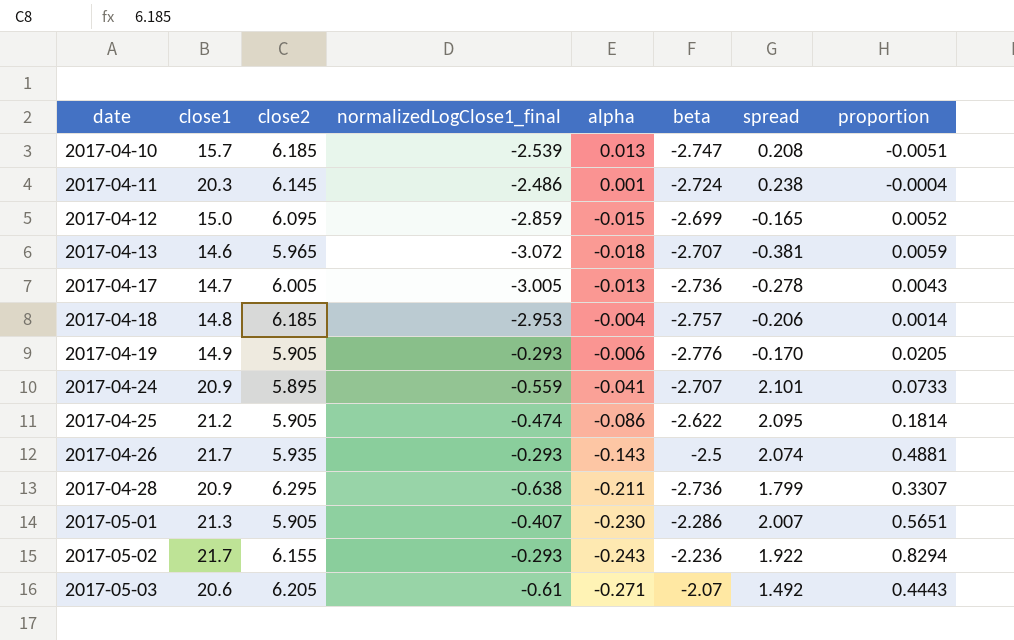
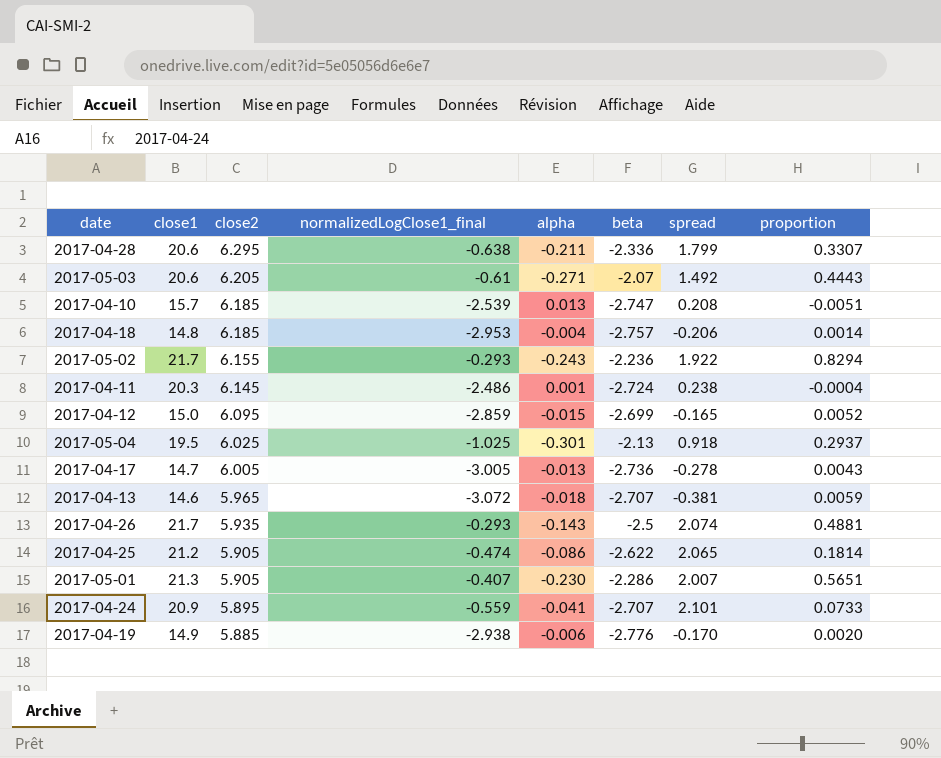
row order: date ascending -> close2 descending
2017-04-28 | close1: 20.9 -> 20.6
2017-04-28 | beta: -2.736 -> -2.336
row 2017-05-04: none -> 19.5 | 6.025 | -1.025 | -0.301 | -2.13 | 0.918 | 0.2937
2017-04-25 | spread: 2.095 -> 2.065
2017-04-19 | close2: 5.905 -> 5.885
2017-04-19 | normalizedLogClose1_final: -0.293 -> -2.938
2017-04-19 | proportion: 0.0205 -> 0.0020

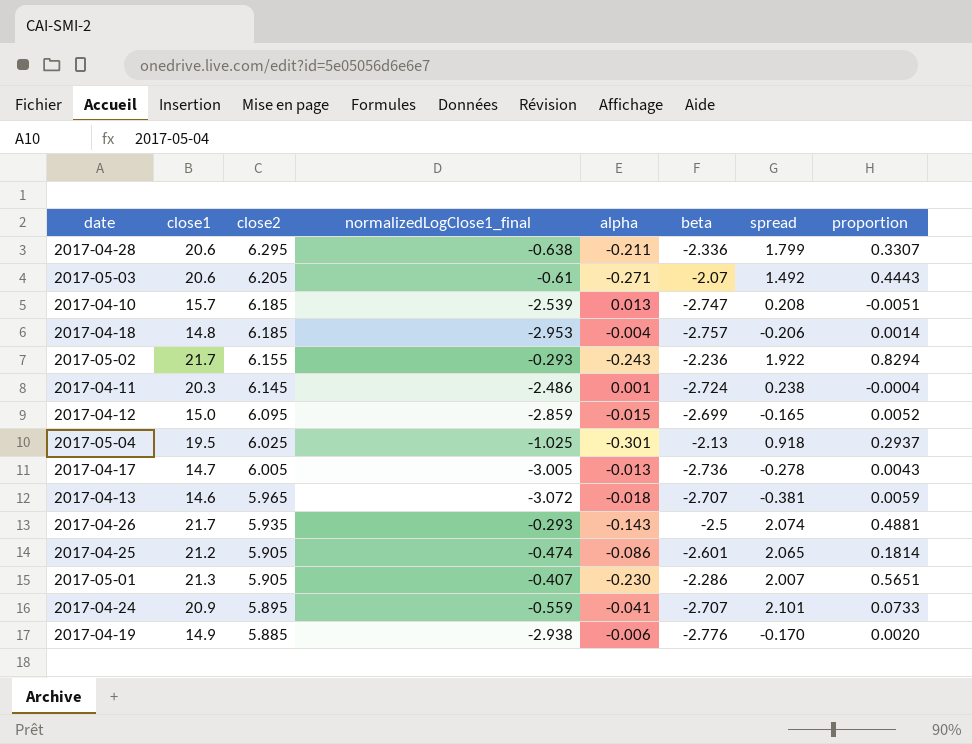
2017-04-25 | beta: -2.622 -> -2.601

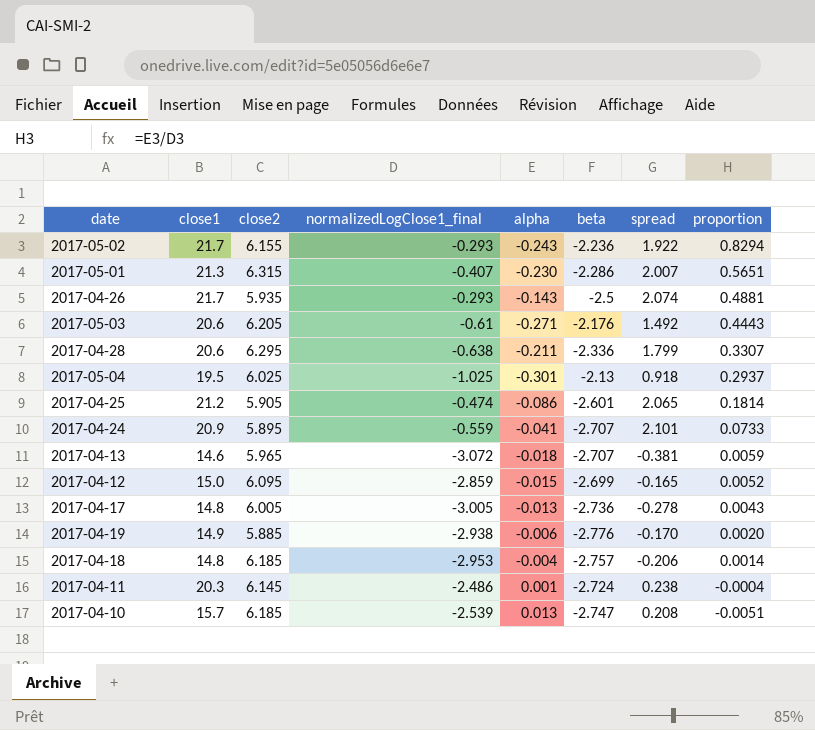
row order: close2 descending -> proportion descending
2017-05-01 | close2: 5.905 -> 6.315
2017-05-03 | beta: -2.07 -> -2.176
2017-04-17 | close1: 14.7 -> 14.8

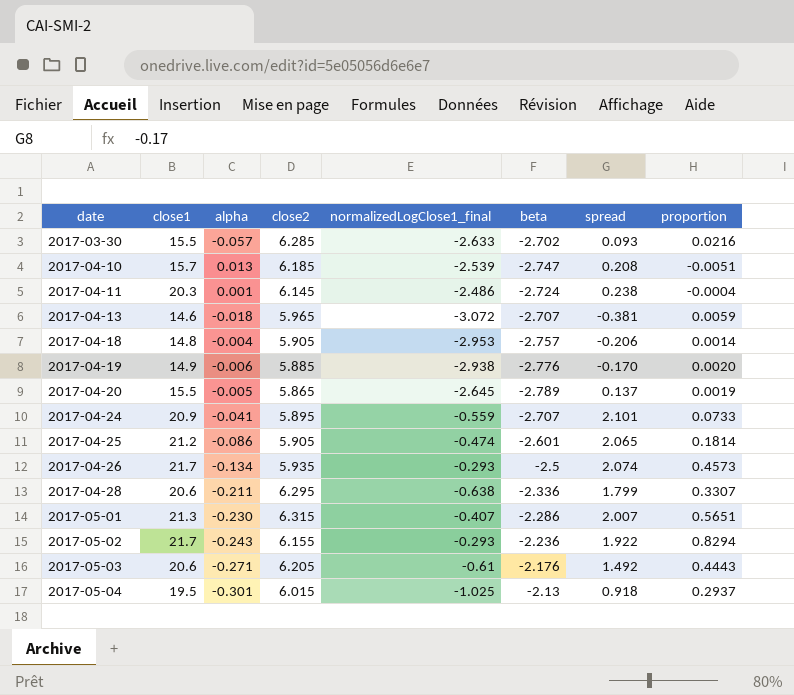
row order: proportion descending -> date ascending
column alpha | position: 5 -> 3
row 2017-04-12: 15.0 | 6.095 | -2.859 | -0.015 | -2.699 | -0.165 | 0.0052 -> none
row 2017-04-17: 14.8 | 6.005 | -3.005 | -0.013 | -2.736 | -0.278 | 0.0043 -> none
row 2017-03-30: none -> 15.5 | -0.057 | 6.285 | -2.633 | -2.702 | 0.093 | 0.0216
2017-04-18 | close2: 6.185 -> 5.905
row 2017-04-20: none -> 15.5 | -0.005 | 5.865 | -2.645 | -2.789 | 0.137 | 0.0019
2017-04-26 | alpha: -0.143 -> -0.134
2017-04-26 | proportion: 0.4881 -> 0.4573
2017-05-04 | close2: 6.025 -> 6.015

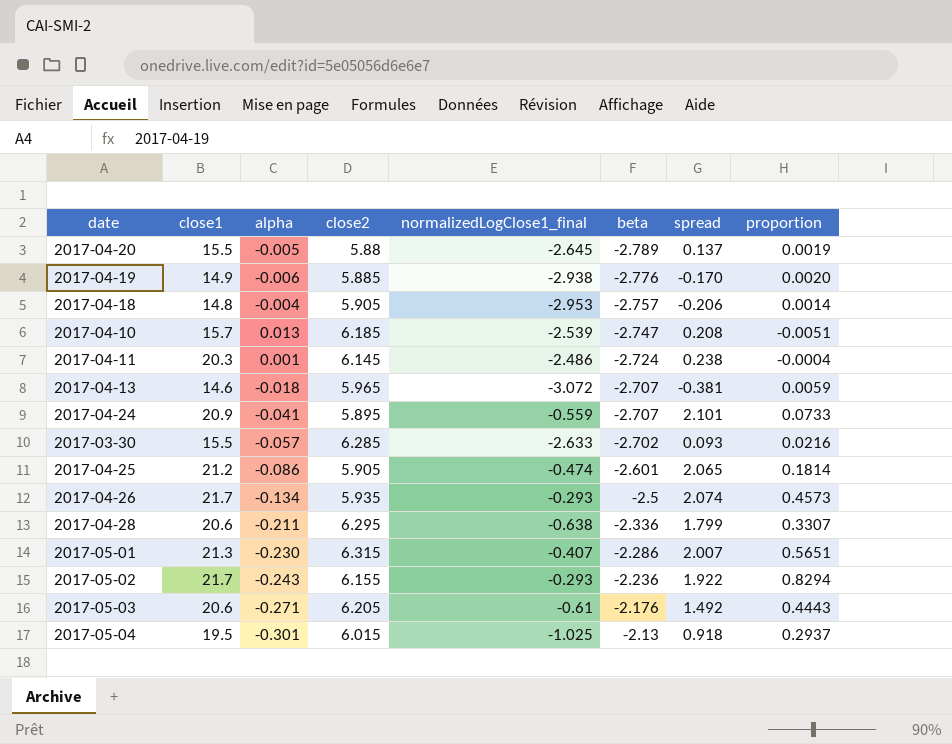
row order: date ascending -> beta ascending
2017-04-20 | close2: 5.865 -> 5.88

